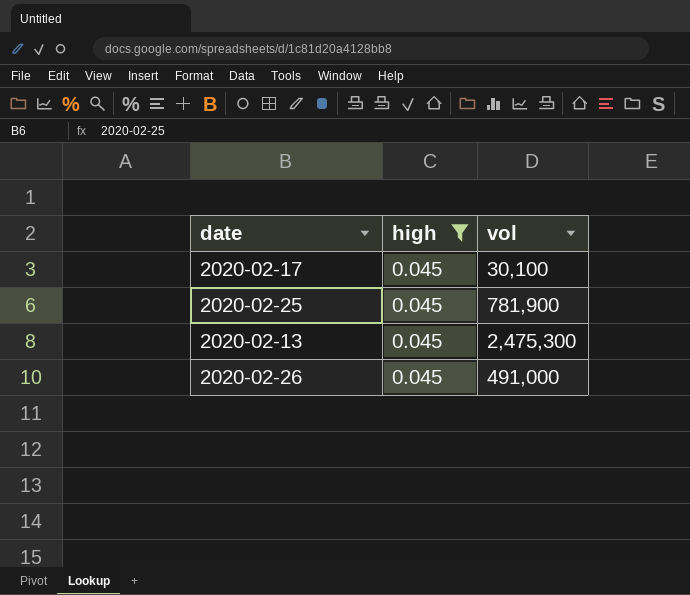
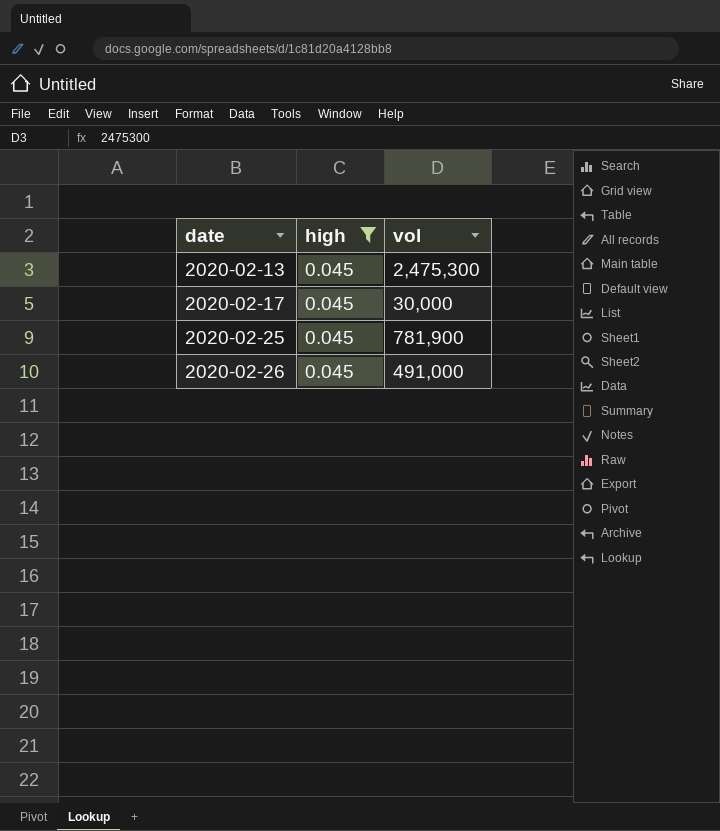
row order: none -> date ascending
2020-02-17 | vol: 30,100 -> 30,000

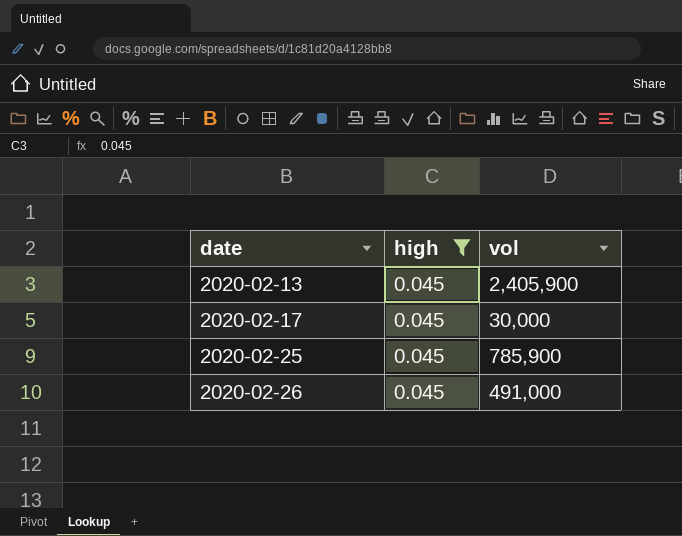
2020-02-13 | vol: 2,475,300 -> 2,405,900
2020-02-25 | vol: 781,900 -> 785,900

